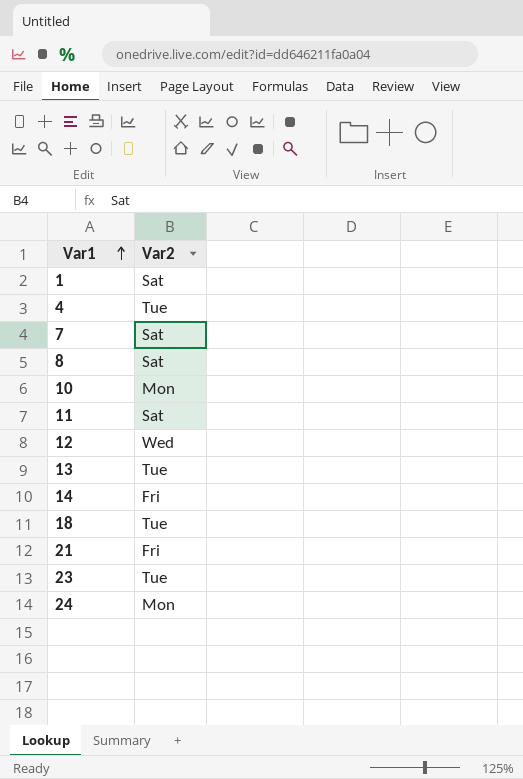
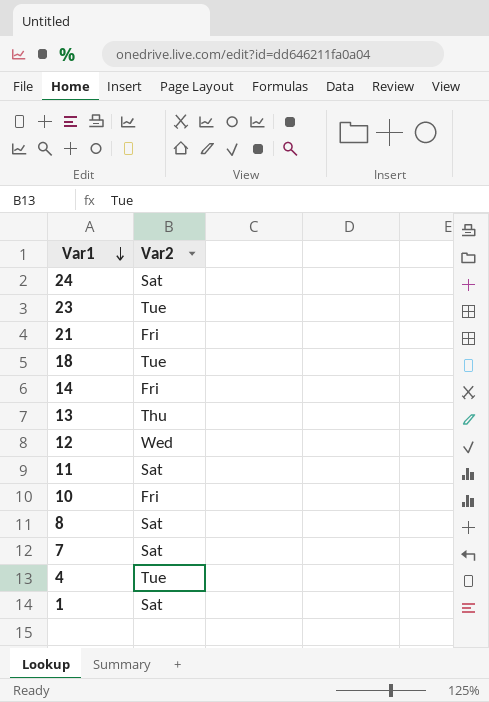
row order: Var1 ascending -> Var1 descending
24 | Var2: Mon -> Sat
13 | Var2: Tue -> Thu
10 | Var2: Mon -> Fri

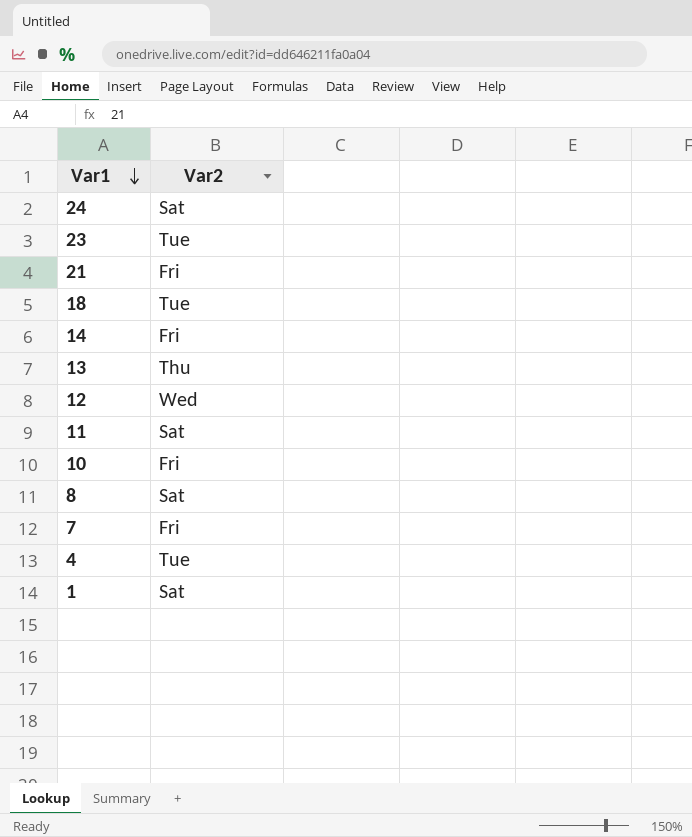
7 | Var2: Sat -> Fri

